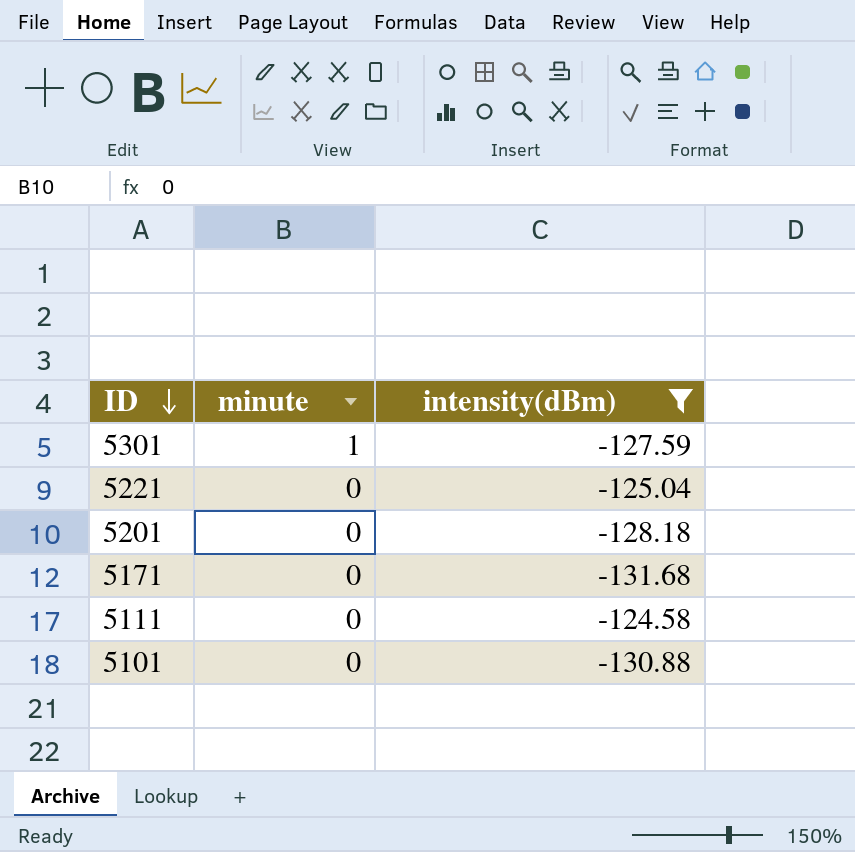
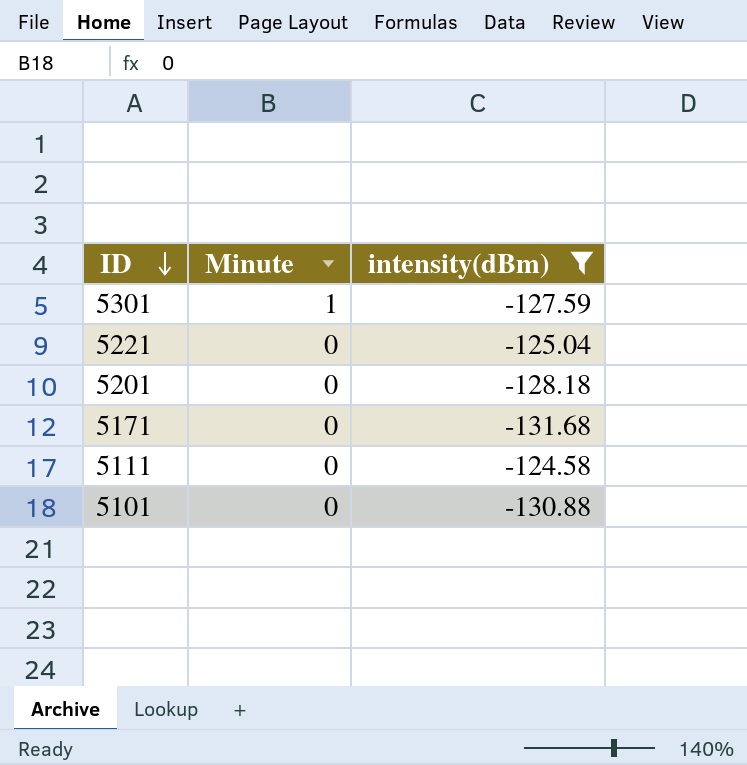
column name: minute -> Minute

